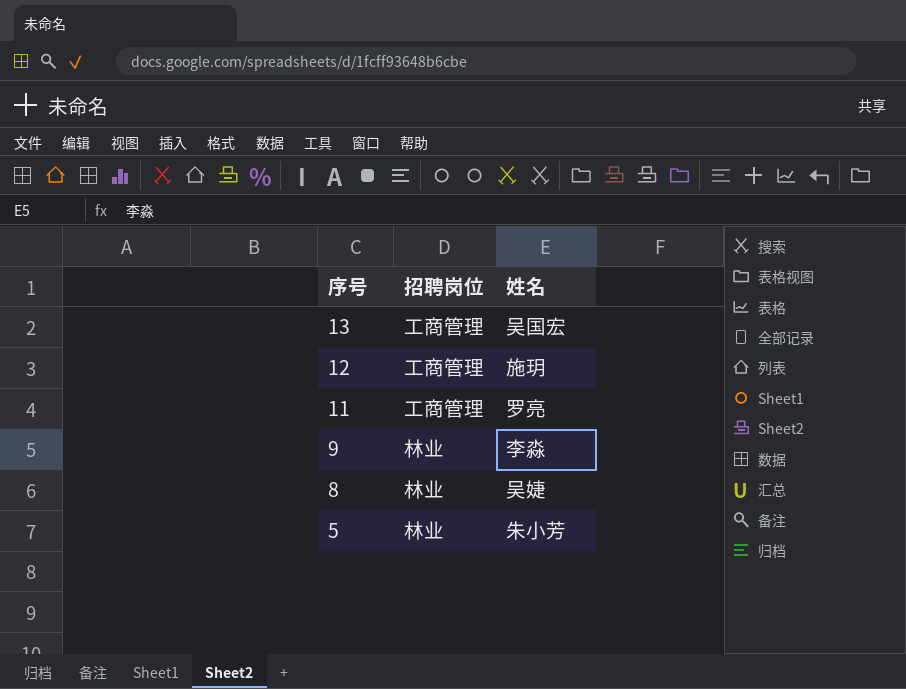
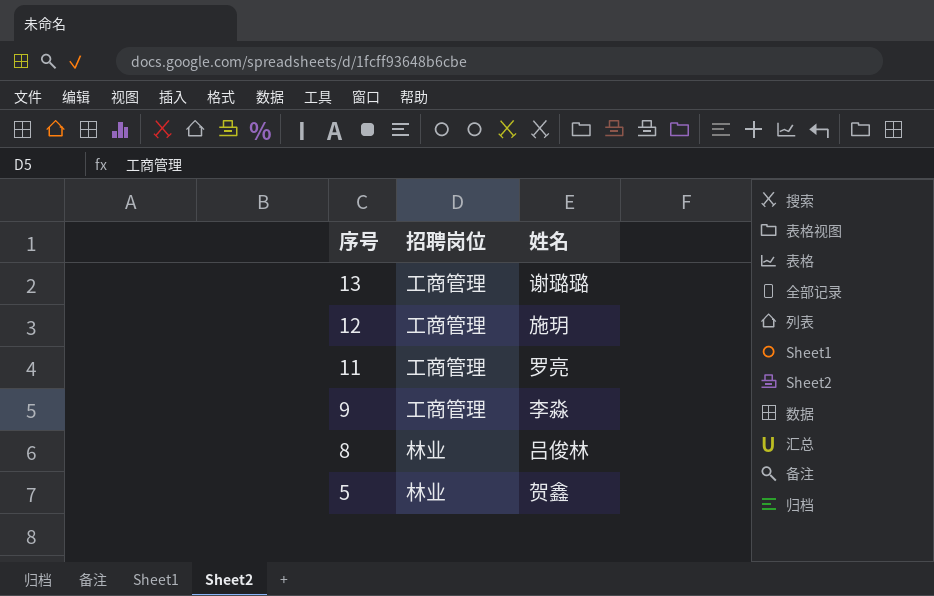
13 | 姓名: 吴国宏 -> 谢璐璐
9 | 招聘岗位: 林业 -> 工商管理
8 | 姓名: 吴婕 -> 吕俊林
5 | 姓名: 朱小芳 -> 贺鑫

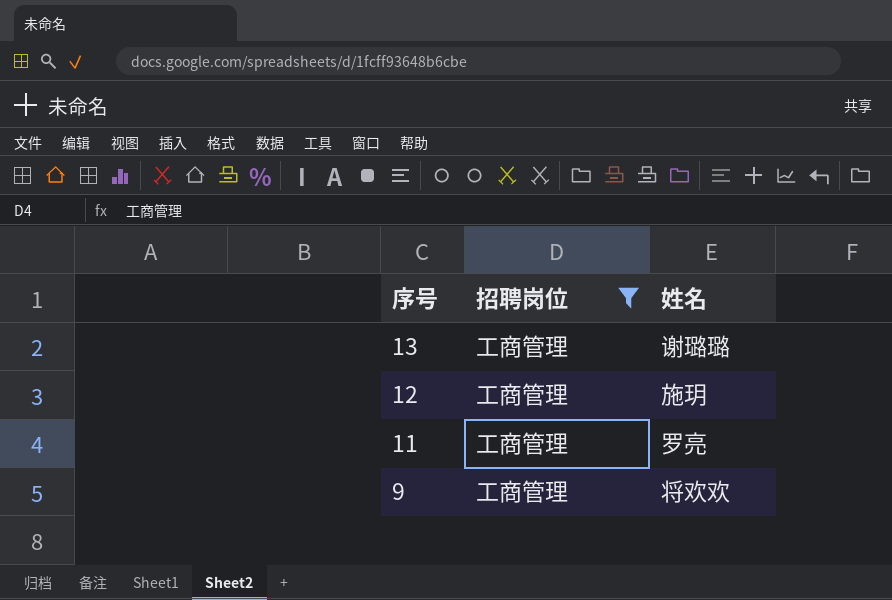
filter: none -> 招聘岗位 = 工商管理
9 | 姓名: 李淼 -> 将欢欢

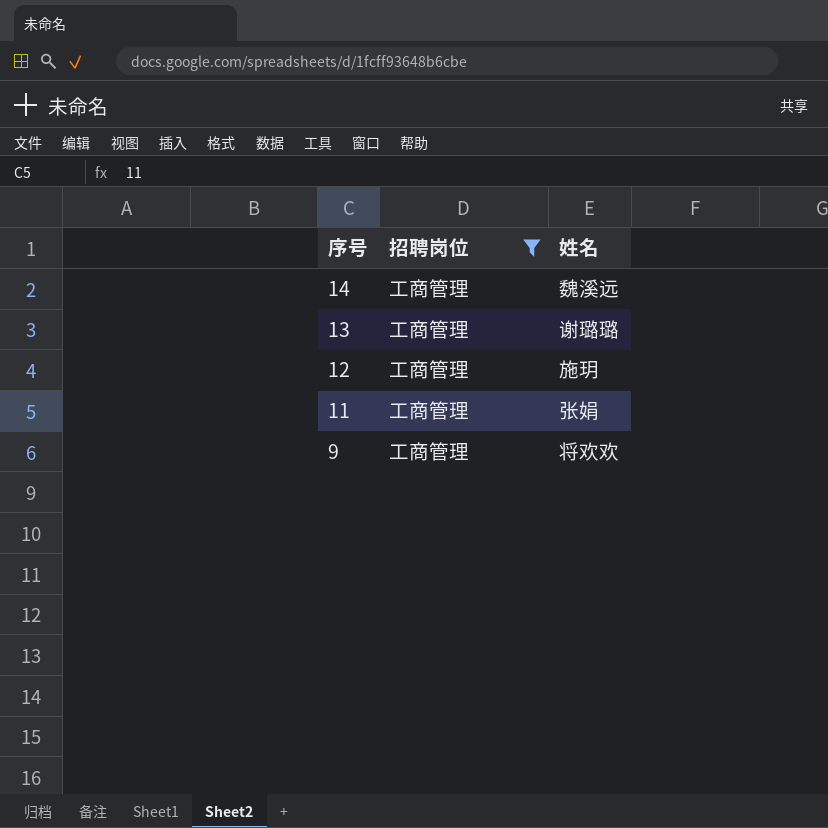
row 14: none -> 工商管理 | 魏溪远
11 | 姓名: 罗亮 -> 张娟

